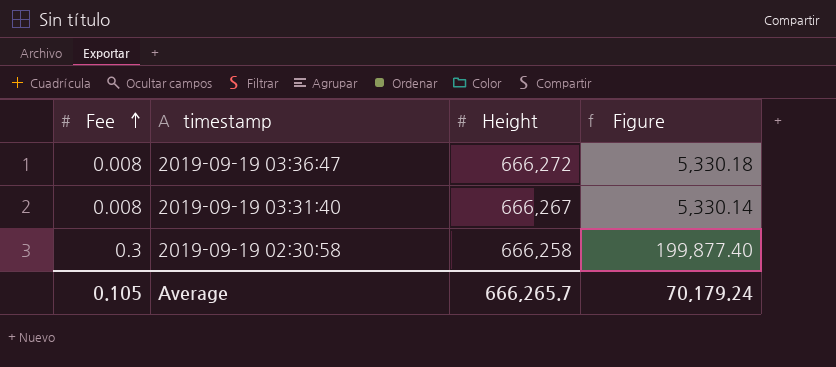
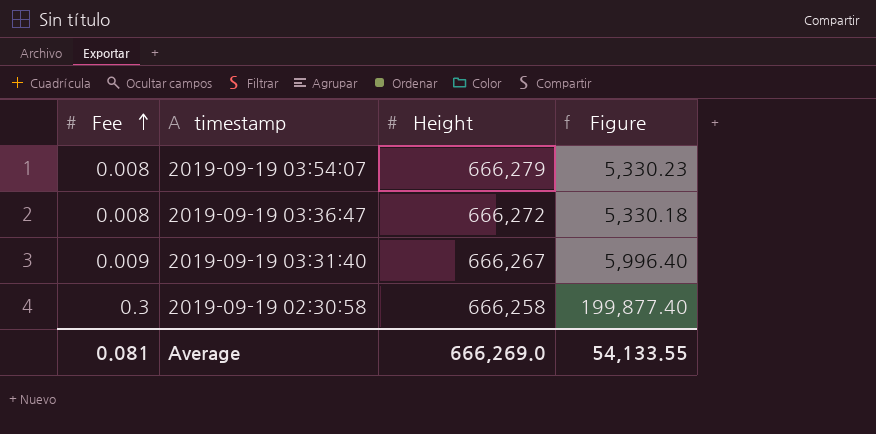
row 2019-09-19 03:54:07: none -> 0.008 | 666,279 | 5,330.23
2019-09-19 03:31:40 | Fee: 0.008 -> 0.009
2019-09-19 03:31:40 | Figure: 5,330.14 -> 5,996.40
Average | Fee: 0.105 -> 0.081
Average | Height: 666,265.7 -> 666,269.0
Average | Figure: 70,179.24 -> 54,133.55

